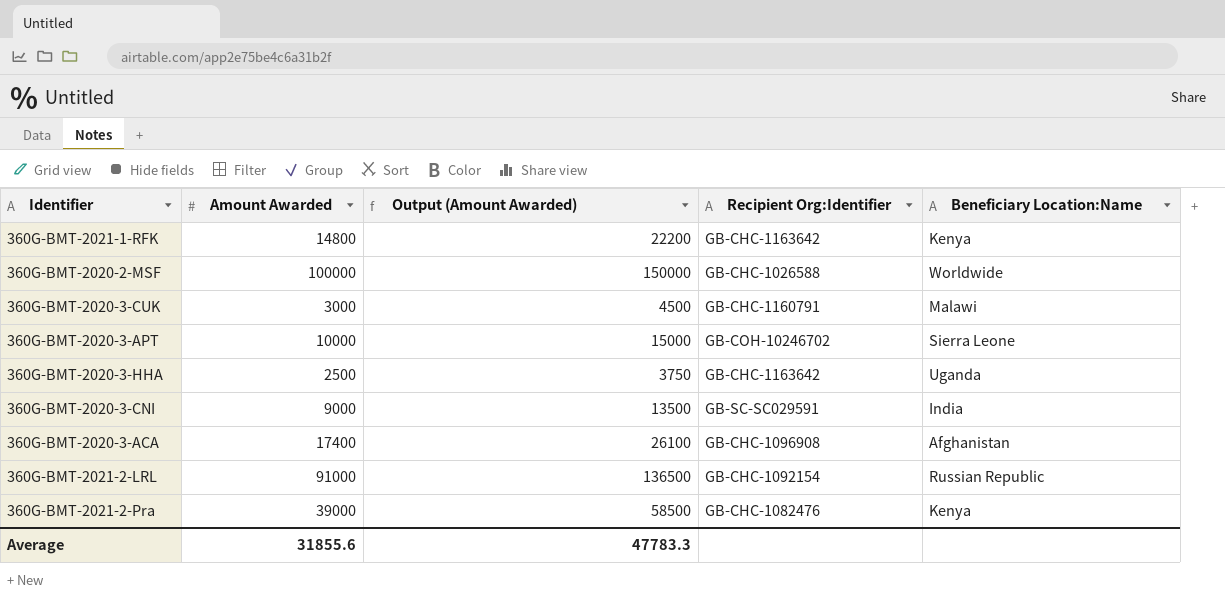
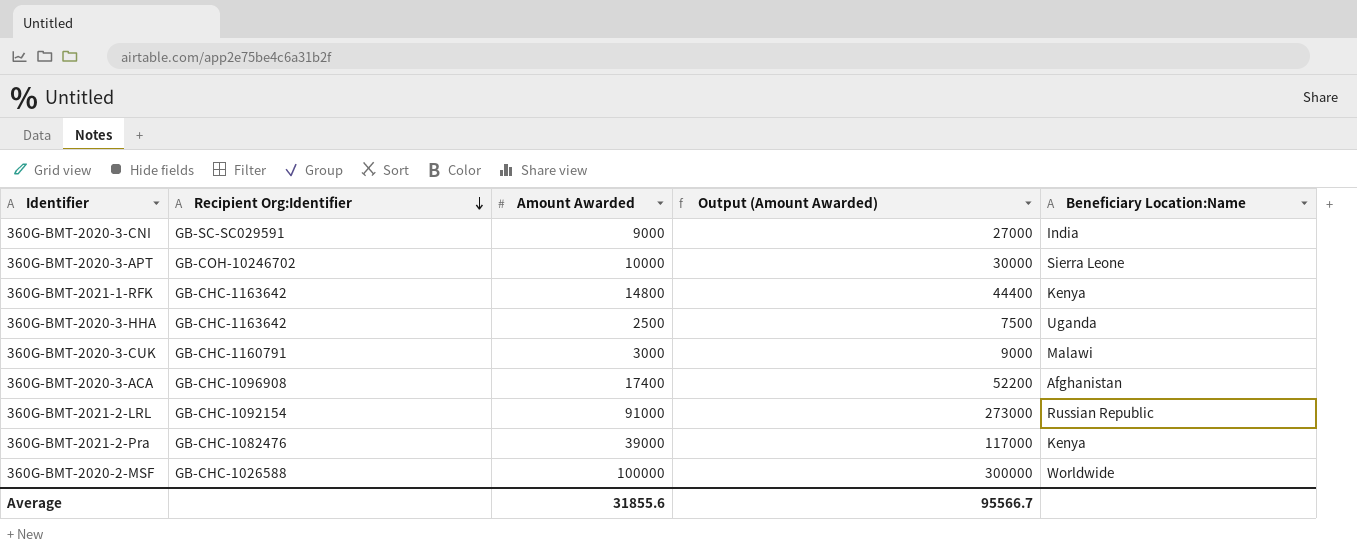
row order: none -> Recipient Org:Identifier descending
column Recipient Org:Identifier | position: 4 -> 2
column Output (Amount Awarded) | formula: [Amount Awarded] * 1.5 -> [Amount Awarded] * 3
Average | Output (Amount Awarded): 47783.3 -> 95566.7

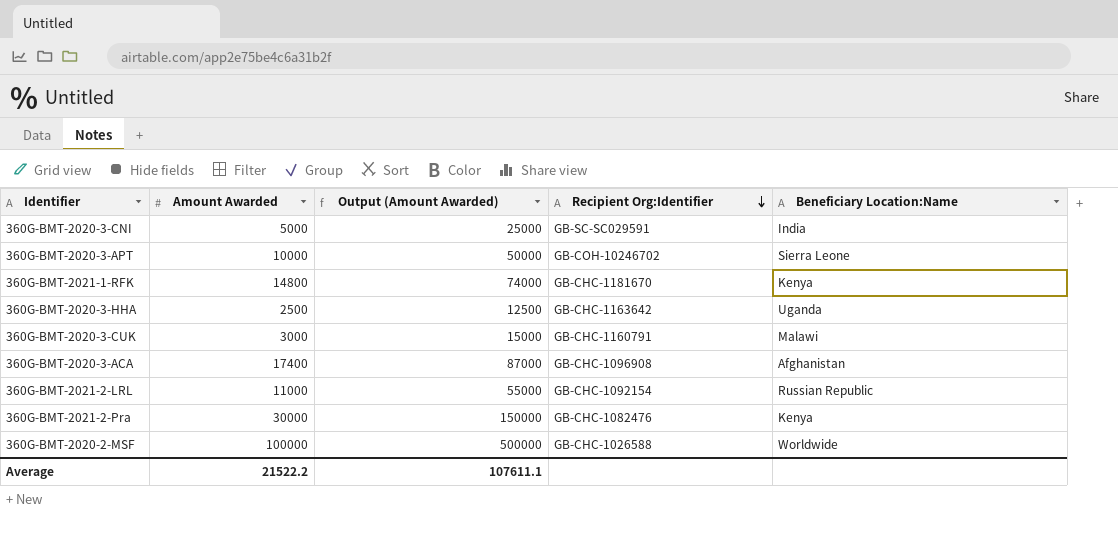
column Output (Amount Awarded) | formula: [Amount Awarded] * 3 -> [Amount Awarded] * 5
column Recipient Org:Identifier | position: 2 -> 4
360G-BMT-2020-3-CNI | Amount Awarded: 9000 -> 5000
360G-BMT-2021-1-RFK | Recipient Org:Identifier: GB-CHC-1163642 -> GB-CHC-1181670
360G-BMT-2021-2-LRL | Amount Awarded: 91000 -> 11000
360G-BMT-2021-2-Pra | Amount Awarded: 39000 -> 30000
Average | Amount Awarded: 31855.6 -> 21522.2
Average | Output (Amount Awarded): 95566.7 -> 107611.1

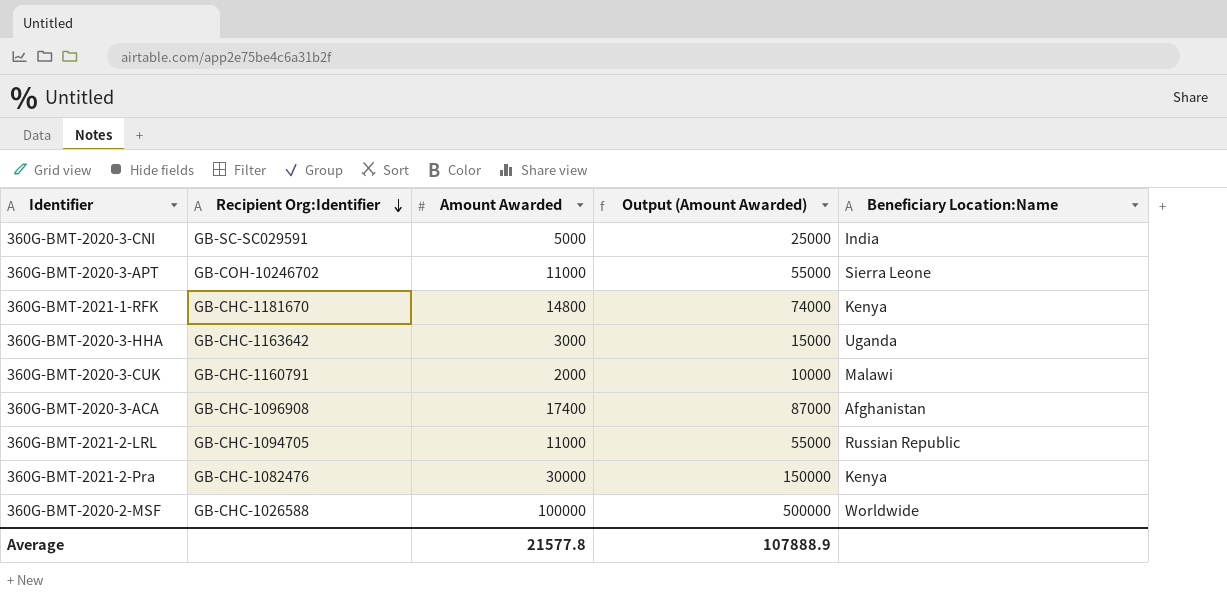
column Recipient Org:Identifier | position: 4 -> 2
360G-BMT-2020-3-APT | Amount Awarded: 10000 -> 11000
360G-BMT-2020-3-APT | Output (Amount Awarded): 50000 -> 55000
360G-BMT-2020-3-HHA | Amount Awarded: 2500 -> 3000
360G-BMT-2020-3-HHA | Output (Amount Awarded): 12500 -> 15000
360G-BMT-2020-3-CUK | Amount Awarded: 3000 -> 2000
360G-BMT-2020-3-CUK | Output (Amount Awarded): 15000 -> 10000
360G-BMT-2021-2-LRL | Recipient Org:Identifier: GB-CHC-1092154 -> GB-CHC-1094705
Average | Amount Awarded: 21522.2 -> 21577.8
Average | Output (Amount Awarded): 107611.1 -> 107888.9

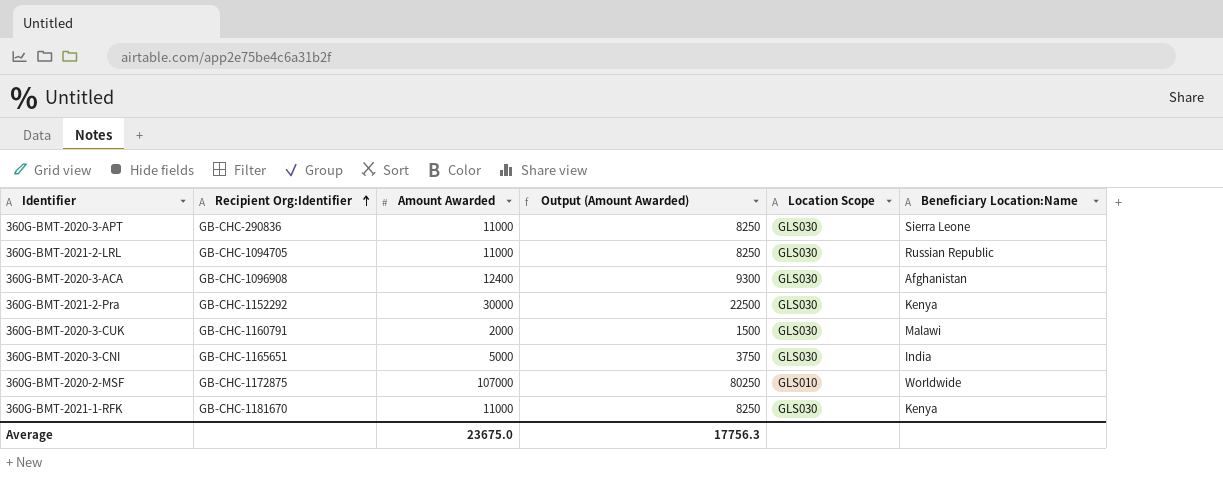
row order: Recipient Org:Identifier descending -> Recipient Org:Identifier ascending
column Output (Amount Awarded) | formula: [Amount Awarded] * 5 -> [Amount Awarded] * 0.75
column Location Scope | position: none -> 5
row 360G-BMT-2020-3-HHA: GB-CHC-1163642 | 3000 | 15000 | Uganda -> none
360G-BMT-2020-3-APT | Recipient Org:Identifier: GB-COH-10246702 -> GB-CHC-290836
360G-BMT-2020-3-ACA | Amount Awarded: 17400 -> 12400
360G-BMT-2021-2-Pra | Recipient Org:Identifier: GB-CHC-1082476 -> GB-CHC-1152292
360G-BMT-2020-3-CNI | Recipient Org:Identifier: GB-SC-SC029591 -> GB-CHC-1165651
360G-BMT-2020-2-MSF | Recipient Org:Identifier: GB-CHC-1026588 -> GB-CHC-1172875
360G-BMT-2020-2-MSF | Amount Awarded: 100000 -> 107000
360G-BMT-2021-1-RFK | Amount Awarded: 14800 -> 11000
Average | Amount Awarded: 21577.8 -> 23675.0
Average | Output (Amount Awarded): 107888.9 -> 17756.3

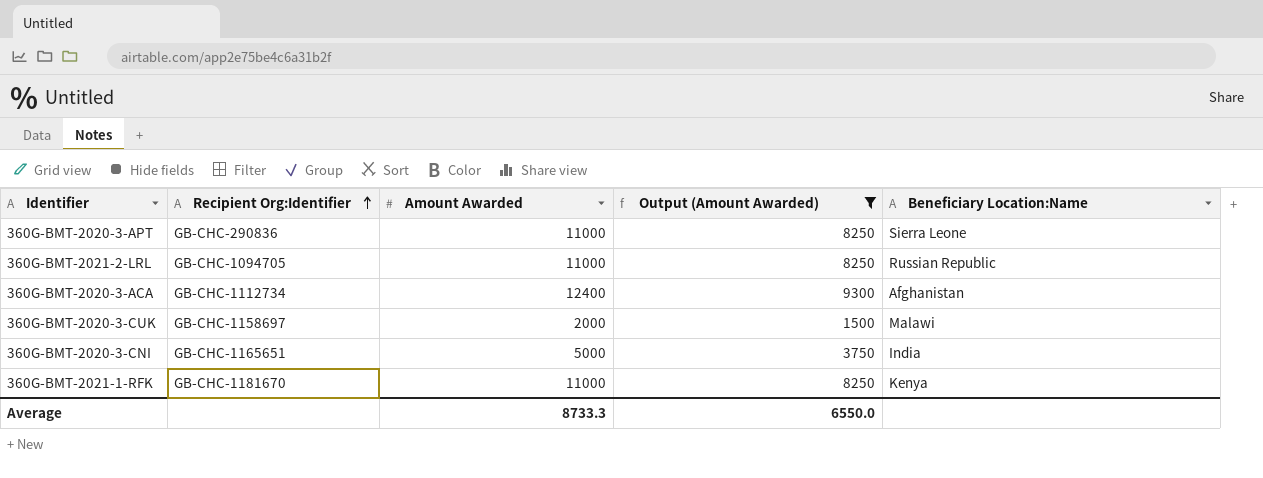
filter: none -> Output (Amount Awarded) <= 9300
column Location Scope | position: 5 -> none
360G-BMT-2020-3-ACA | Recipient Org:Identifier: GB-CHC-1096908 -> GB-CHC-1112734
360G-BMT-2020-3-CUK | Recipient Org:Identifier: GB-CHC-1160791 -> GB-CHC-1158697
Average | Amount Awarded: 23675.0 -> 8733.3
Average | Output (Amount Awarded): 17756.3 -> 6550.0

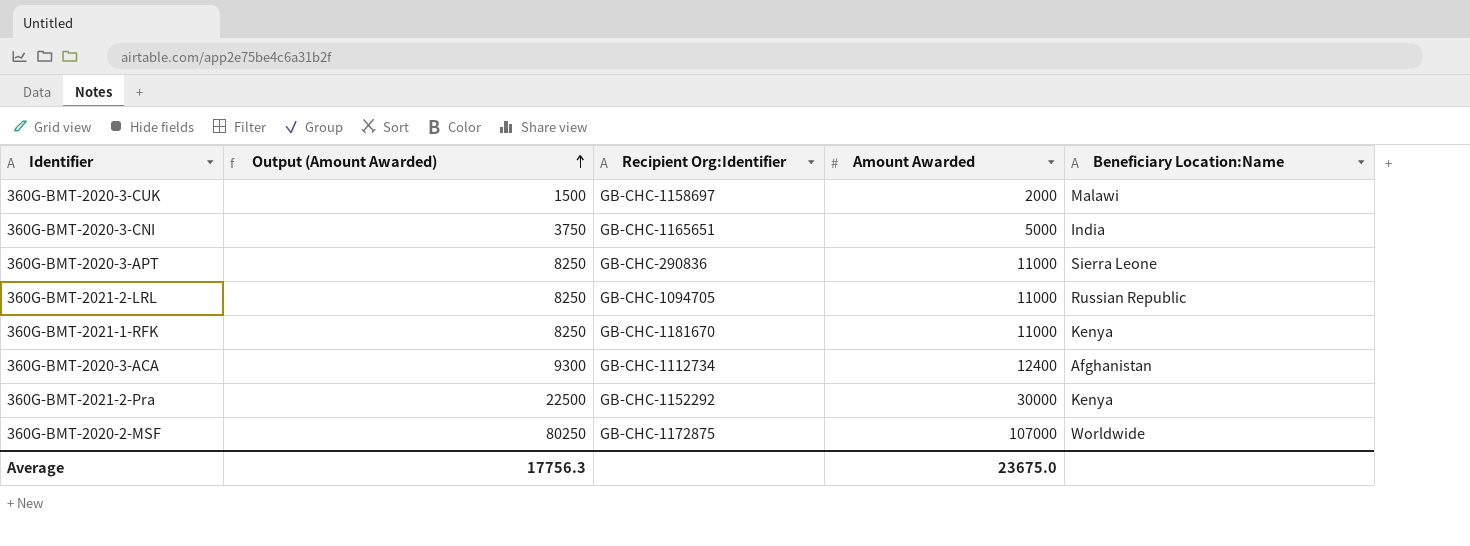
filter: Output (Amount Awarded) <= 9300 -> none
row order: Recipient Org:Identifier ascending -> Output (Amount Awarded) ascending
column Output (Amount Awarded) | position: 4 -> 2
Average | Output (Amount Awarded): 6550.0 -> 17756.3
Average | Amount Awarded: 8733.3 -> 23675.0

